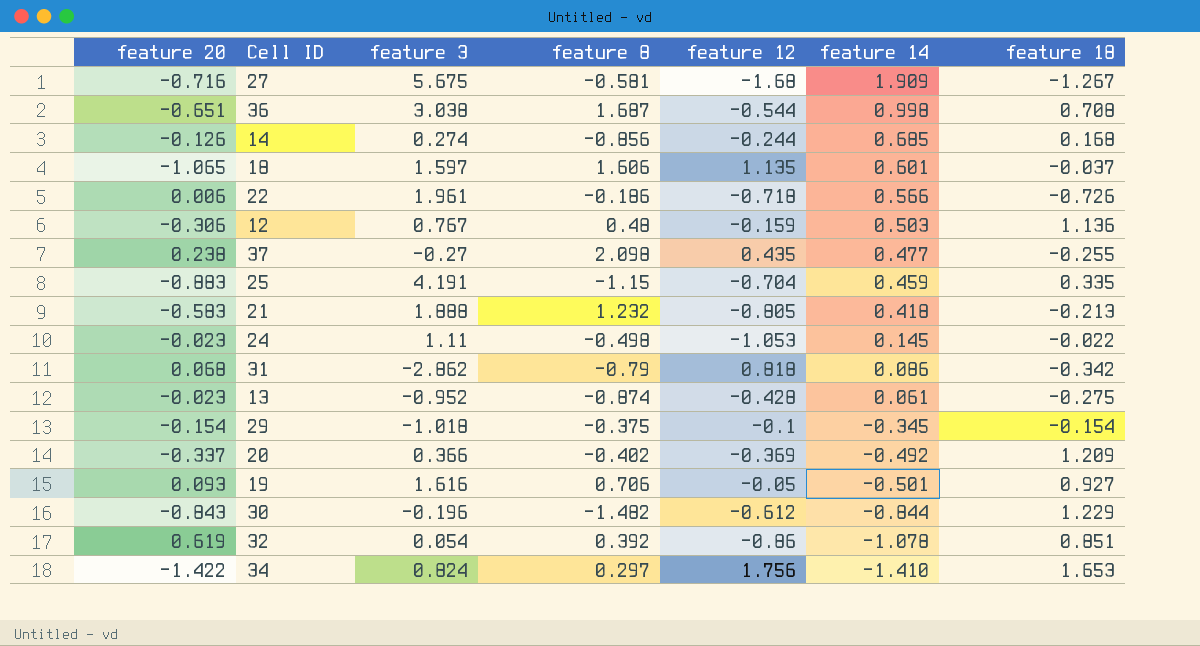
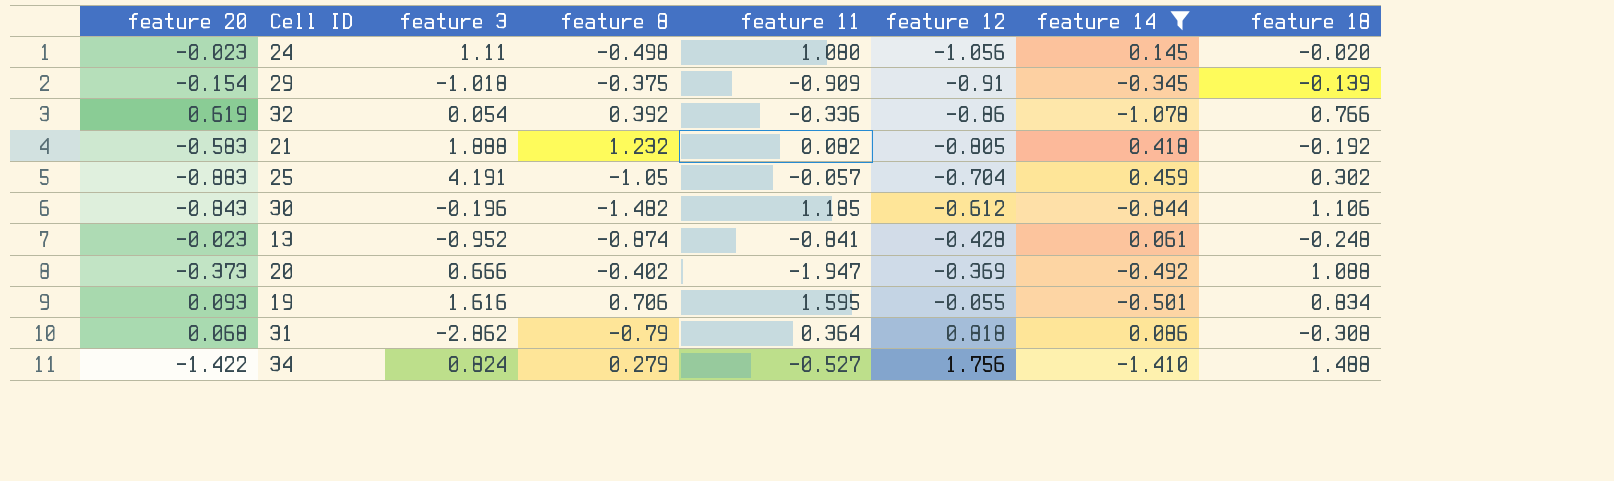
filter: none -> feature 14 <= 0.459
row order: feature 14 descending -> feature 12 ascending
column feature 11 | position: none -> 5
24 | feature 12: -1.053 -> -1.056
24 | feature 18: -0.022 -> -0.020
29 | feature 12: -0.1 -> -0.91
29 | feature 18: -0.154 -> -0.139
32 | feature 18: 0.851 -> 0.766
21 | feature 18: -0.213 -> -0.192
25 | feature 8: -1.15 -> -1.05
25 | feature 18: 0.335 -> 0.302
30 | feature 18: 1.229 -> 1.106
13 | feature 18: -0.275 -> -0.248
20 | feature 20: -0.337 -> -0.373
20 | feature 3: 0.366 -> 0.666
20 | feature 18: 1.209 -> 1.088
19 | feature 12: -0.05 -> -0.055
19 | feature 18: 0.927 -> 0.834
31 | feature 18: -0.342 -> -0.308
34 | feature 8: 0.297 -> 0.279
34 | feature 18: 1.653 -> 1.488

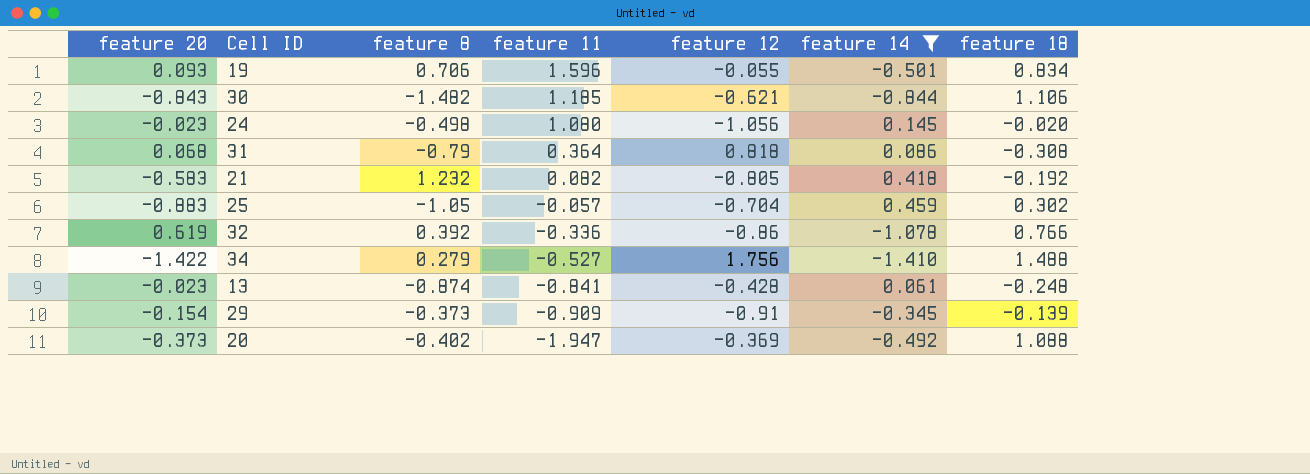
row order: feature 12 ascending -> feature 11 descending
column feature 3 | position: 3 -> none
19 | feature 11: 1.595 -> 1.596
30 | feature 12: -0.612 -> -0.621
29 | feature 8: -0.375 -> -0.373

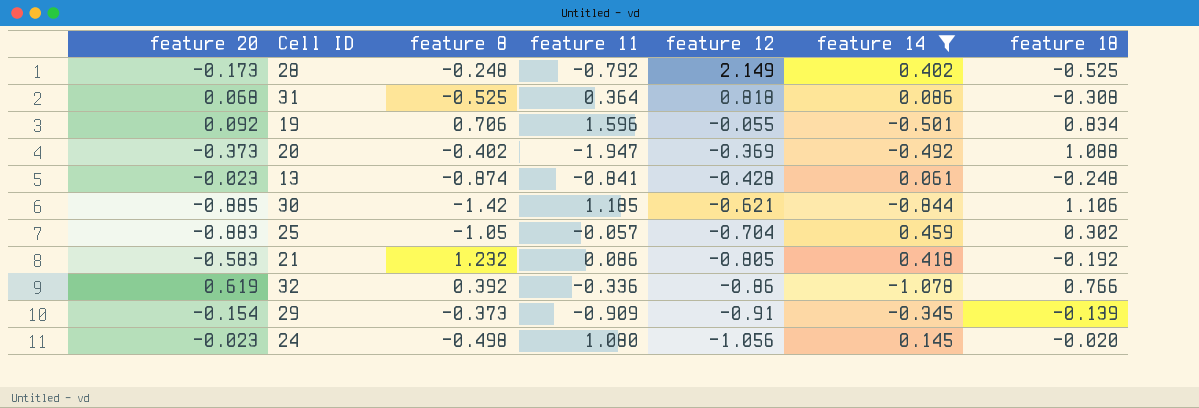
row order: feature 11 descending -> feature 12 descending
row 34: -1.422 | 0.279 | -0.527 | 1.756 | -1.410 | 1.488 -> none
row 28: none -> -0.173 | -0.248 | -0.792 | 2.149 | 0.402 | -0.525
31 | feature 8: -0.79 -> -0.525
19 | feature 20: 0.093 -> 0.092
30 | feature 20: -0.843 -> -0.885
30 | feature 8: -1.482 -> -1.42
21 | feature 11: 0.082 -> 0.086

